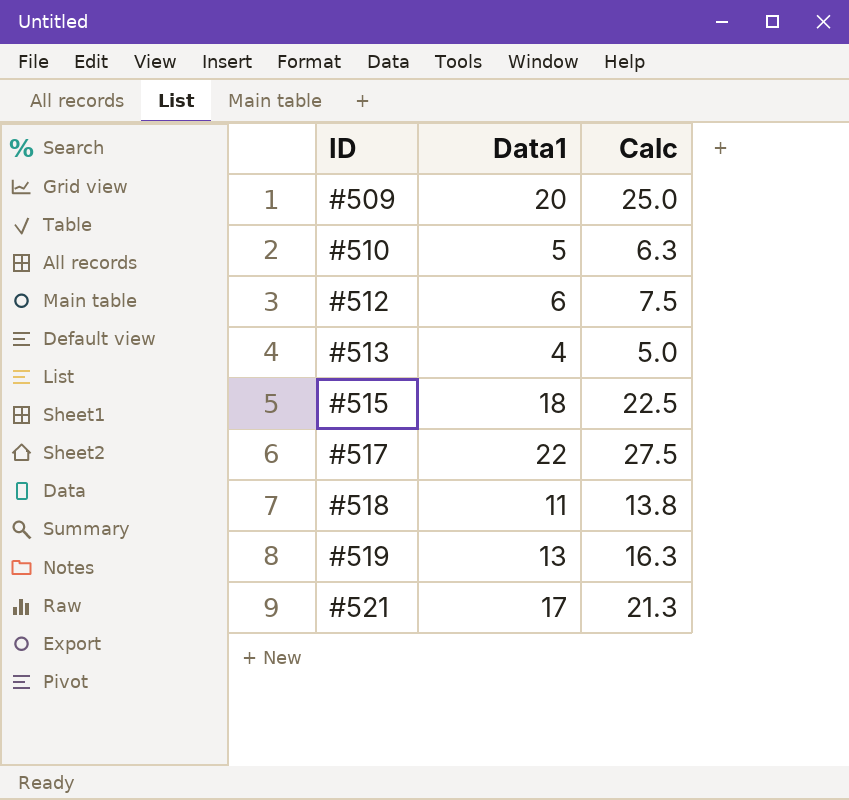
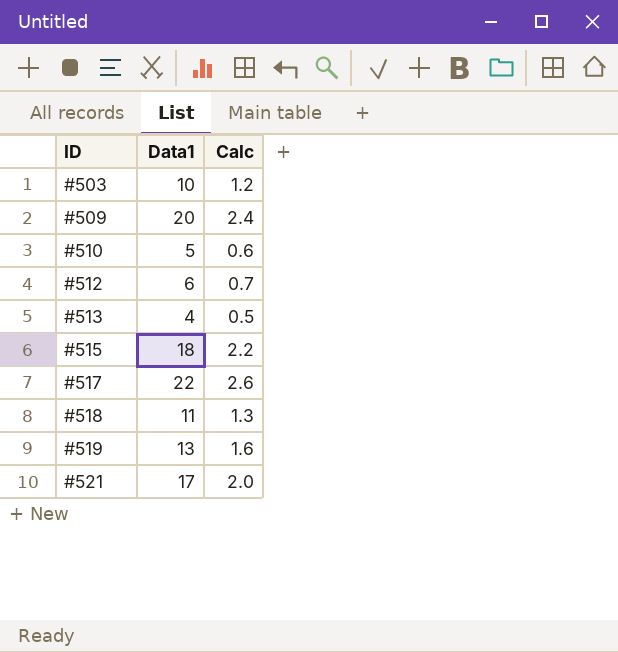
column Calc | formula: [Data1] * 1.25 -> [Data1] * 0.12
row #503: none -> 10 | 1.2

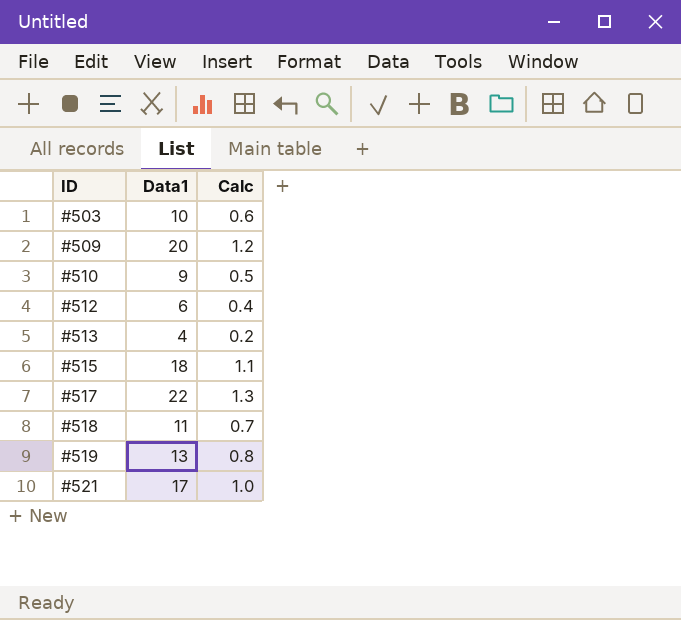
column Calc | formula: [Data1] * 0.12 -> [Data1] * 0.06
#510 | Data1: 5 -> 9

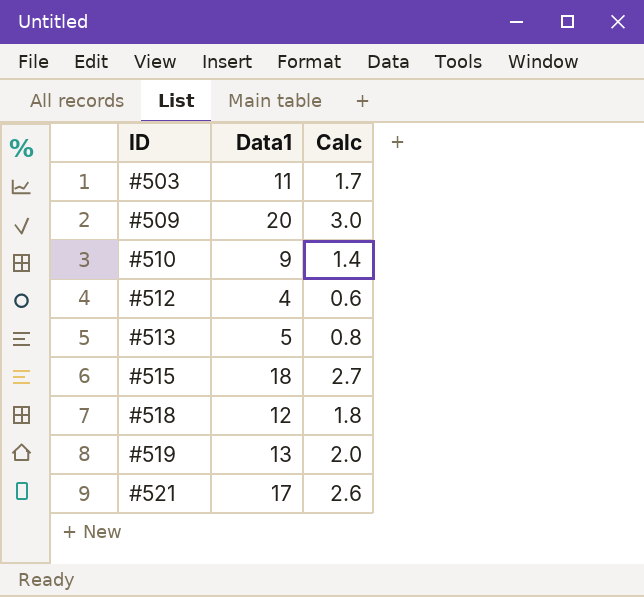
column Calc | formula: [Data1] * 0.06 -> [Data1] * 0.15
row #517: 22 | 1.3 -> none
#503 | Data1: 10 -> 11
#512 | Data1: 6 -> 4
#513 | Data1: 4 -> 5
#518 | Data1: 11 -> 12

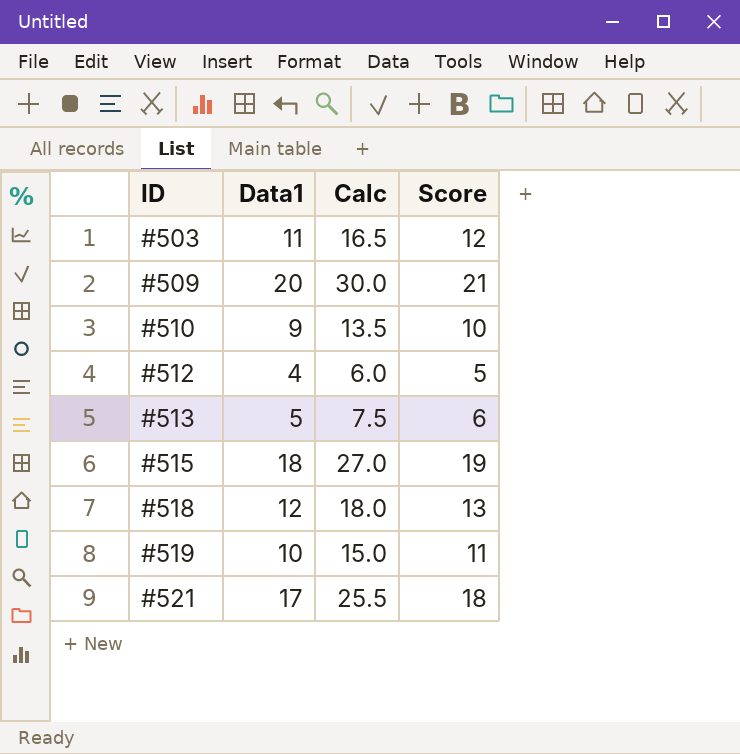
column Calc | formula: [Data1] * 0.15 -> [Data1] * 1.5
column Score | formula: none -> [Data1] + 1
#519 | Data1: 13 -> 10

